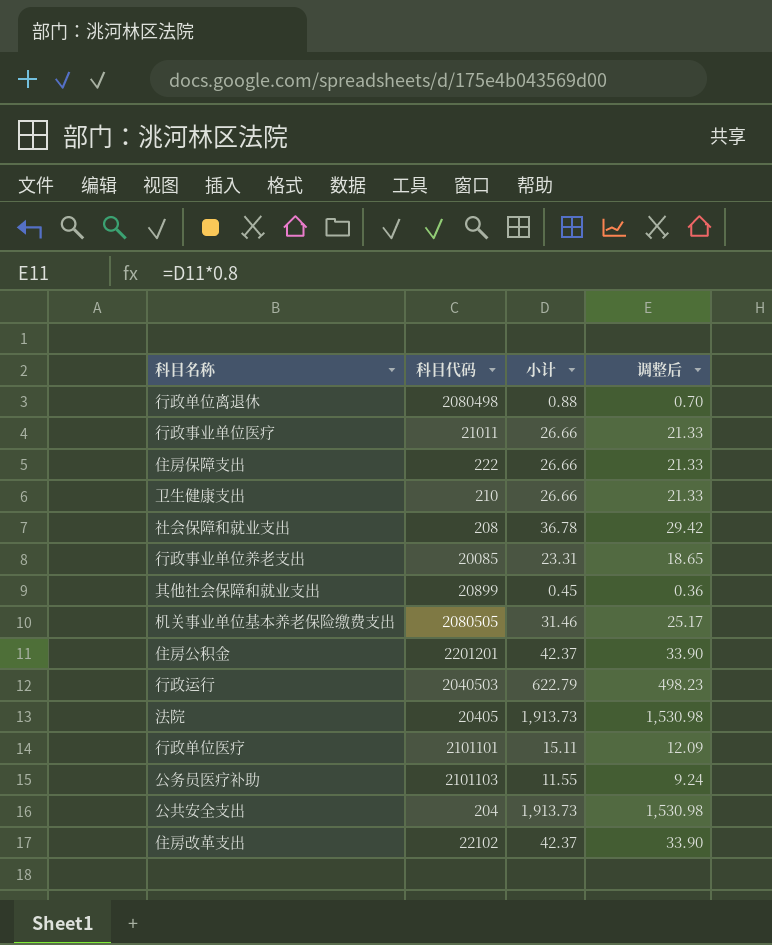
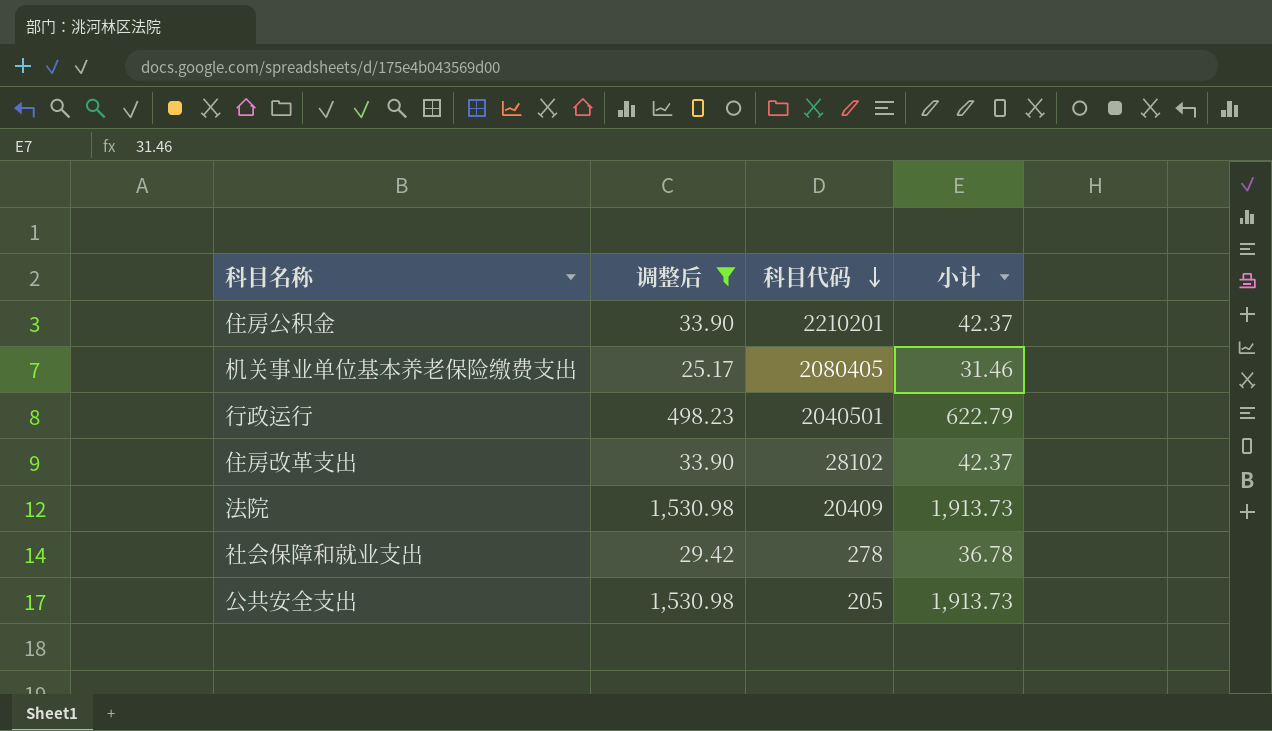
filter: none -> 调整后 >= 25.17
row order: none -> 科目代码 descending
column 调整后 | position: 4 -> 2
住房公积金 | 科目代码: 2201201 -> 2210201
机关事业单位基本养老保险缴费支出 | 科目代码: 2080505 -> 2080405
行政运行 | 科目代码: 2040503 -> 2040501
住房改革支出 | 科目代码: 22102 -> 28102
法院 | 科目代码: 20405 -> 20409
社会保障和就业支出 | 科目代码: 208 -> 278
公共安全支出 | 科目代码: 204 -> 205

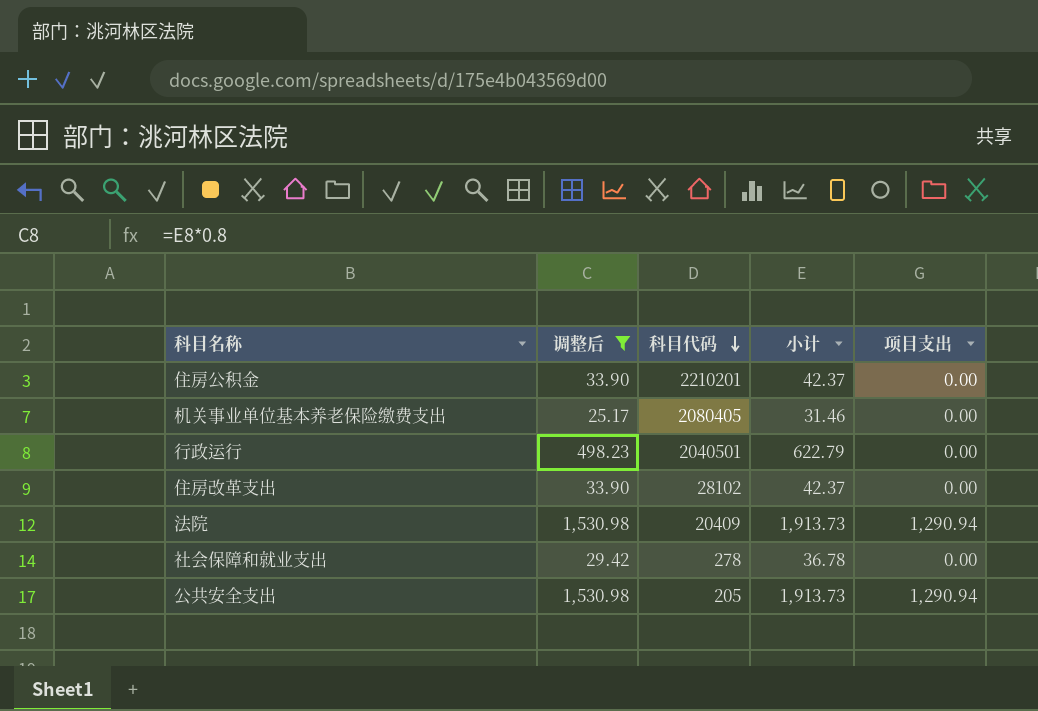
column 项目支出 | position: none -> 5

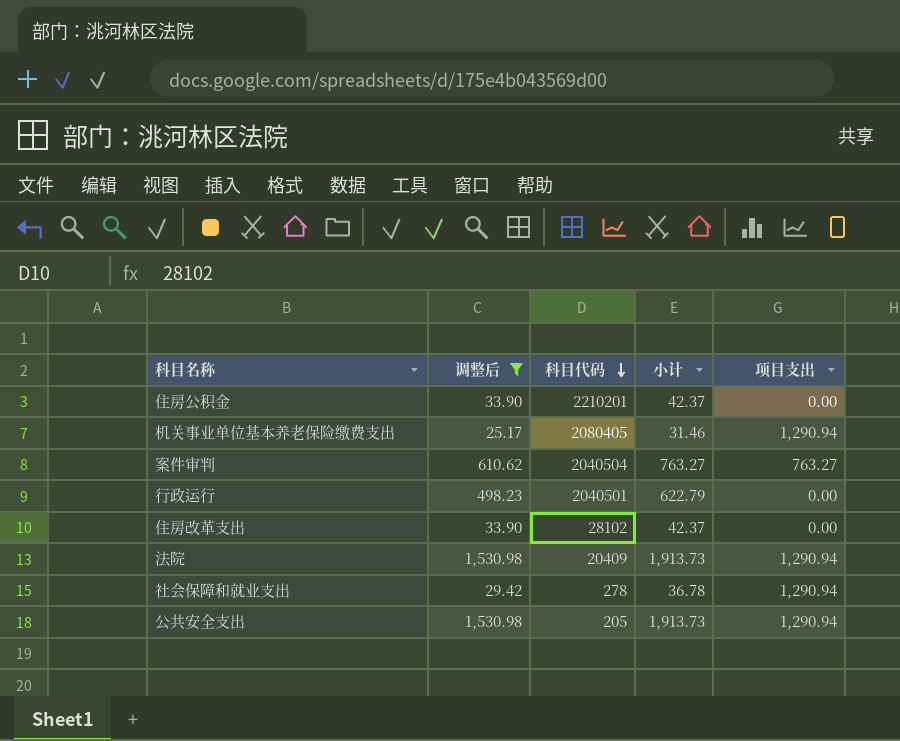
机关事业单位基本养老保险缴费支出 | 项目支出: 0.00 -> 1,290.94
row 案件审判: none -> 610.62 | 2040504 | 763.27 | 763.27
社会保障和就业支出 | 项目支出: 0.00 -> 1,290.94

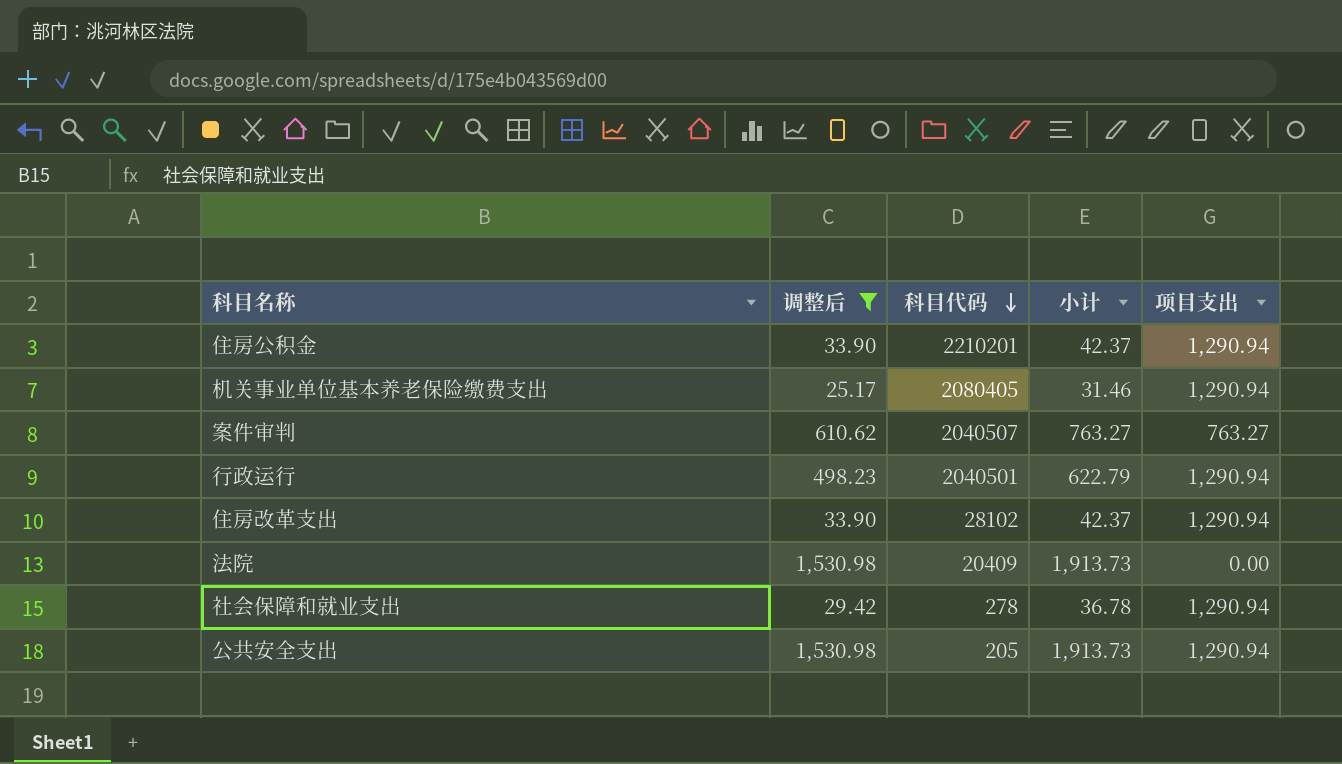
住房公积金 | 项目支出: 0.00 -> 1,290.94
案件审判 | 科目代码: 2040504 -> 2040507
行政运行 | 项目支出: 0.00 -> 1,290.94
住房改革支出 | 项目支出: 0.00 -> 1,290.94
法院 | 项目支出: 1,290.94 -> 0.00

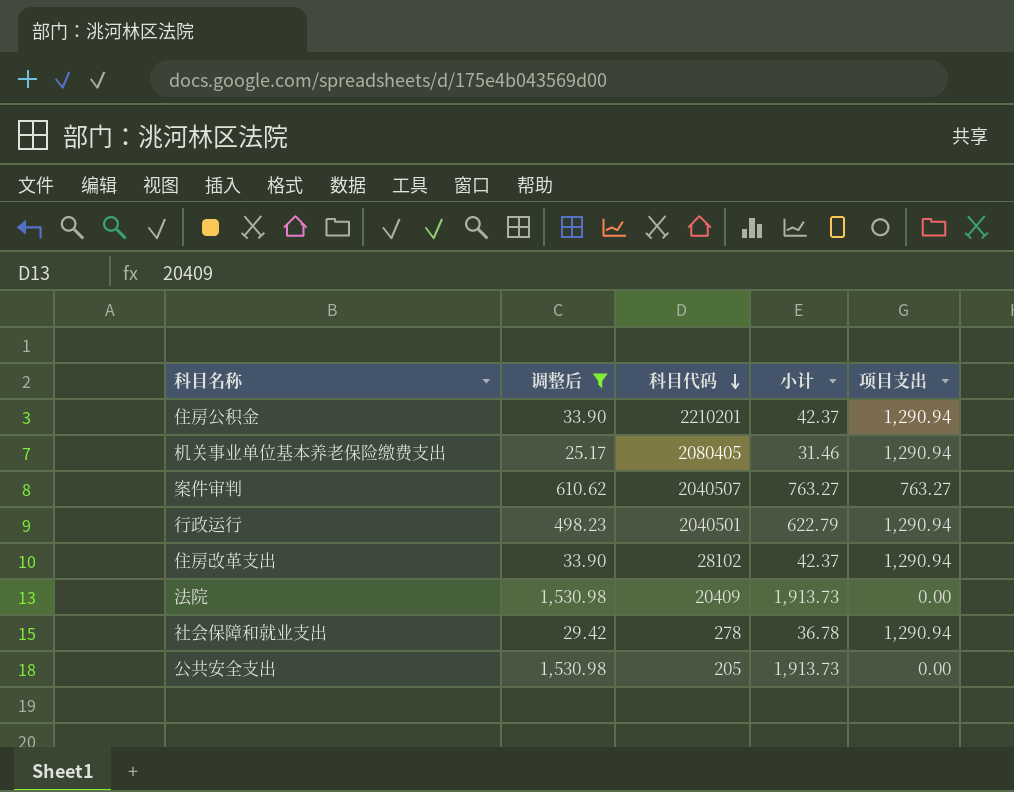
公共安全支出 | 项目支出: 1,290.94 -> 0.00

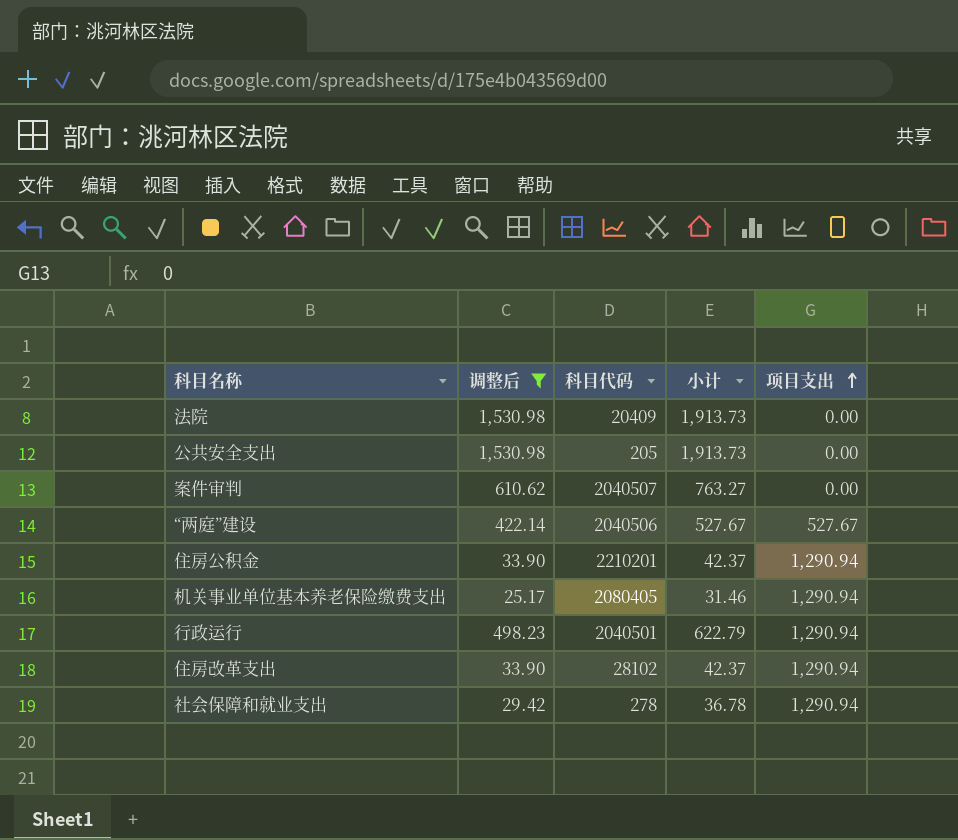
row order: 科目代码 descending -> 项目支出 ascending
案件审判 | 项目支出: 763.27 -> 0.00
row “两庭”建设: none -> 422.14 | 2040506 | 527.67 | 527.67

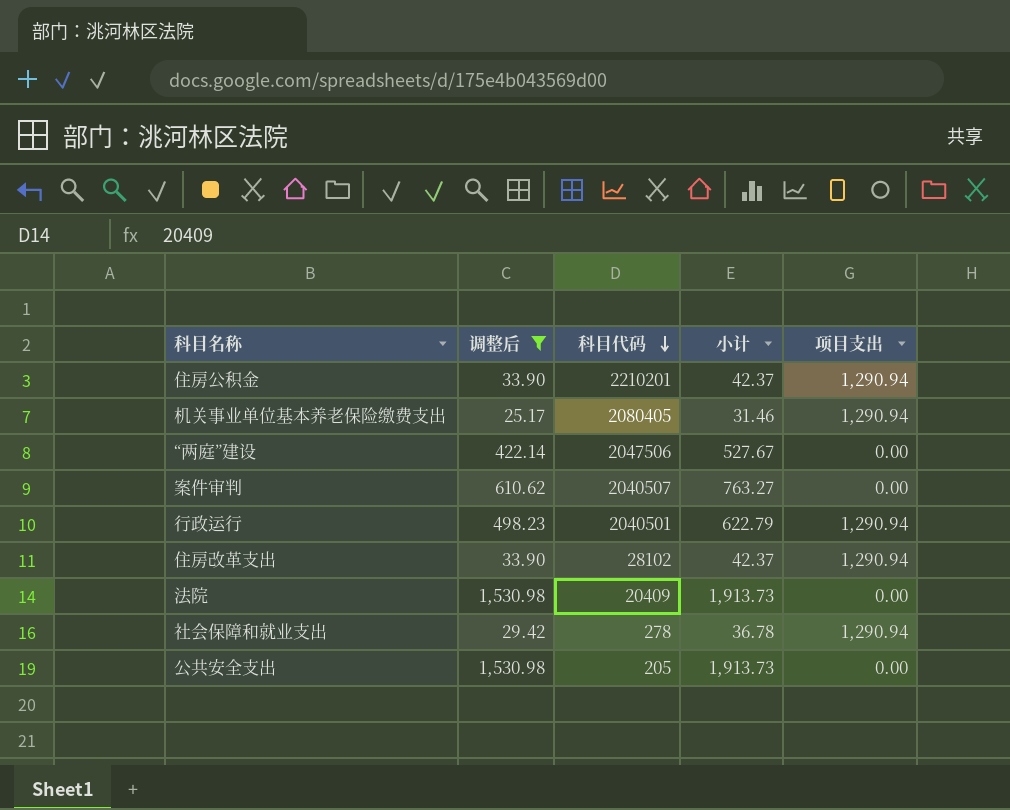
row order: 项目支出 ascending -> 科目代码 descending
“两庭”建设 | 科目代码: 2040506 -> 2047506
“两庭”建设 | 项目支出: 527.67 -> 0.00

